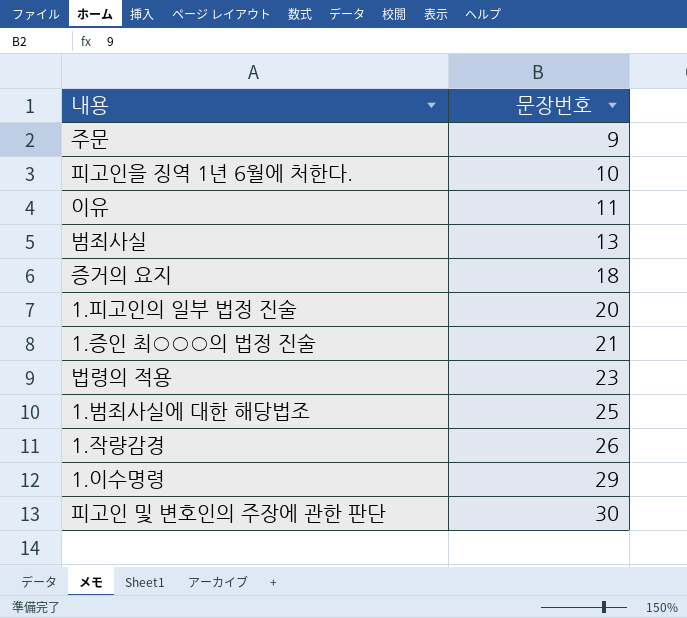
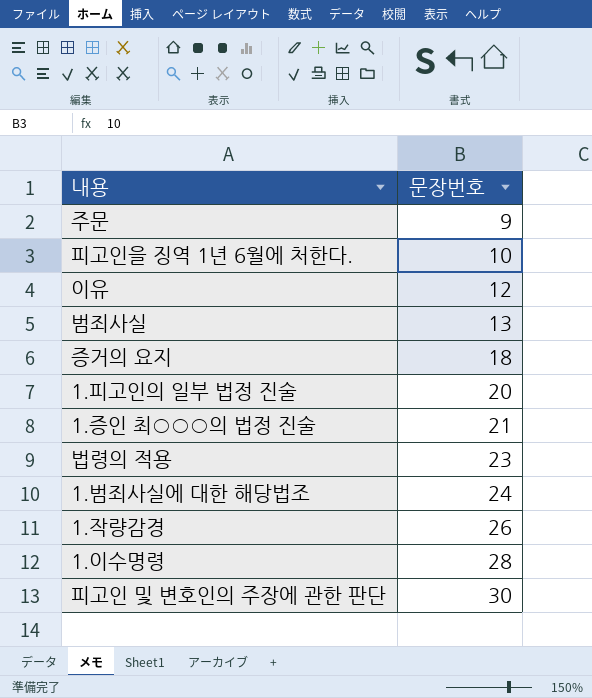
이유 | 문장번호: 11 -> 12
1.범죄사실에 대한 해당법조 | 문장번호: 25 -> 24
1.이수명령 | 문장번호: 29 -> 28

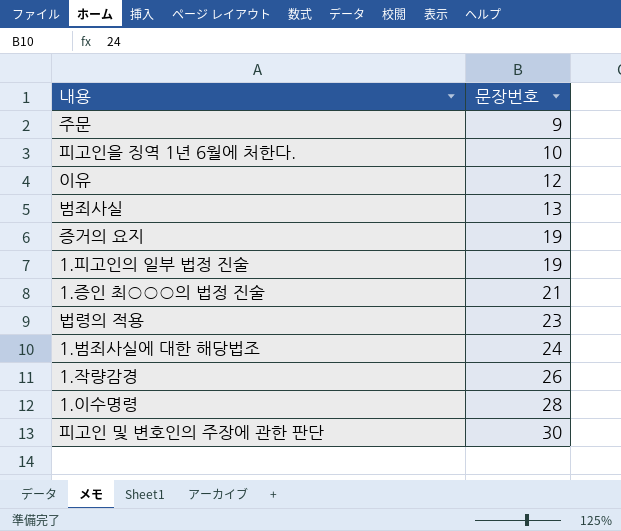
증거의 요지 | 문장번호: 18 -> 19
1.피고인의 일부 법정 진술 | 문장번호: 20 -> 19

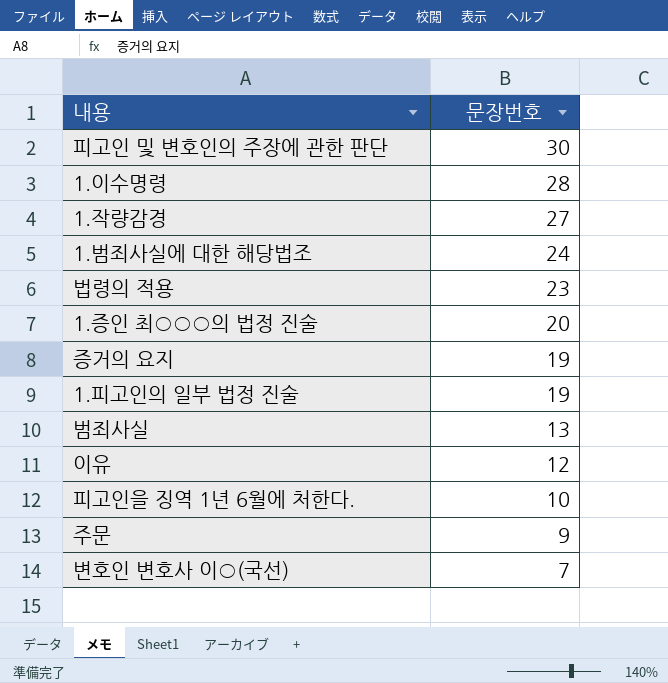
row order: 문장번호 ascending -> 문장번호 descending
1.작량감경 | 문장번호: 26 -> 27
1.증인 최○○○의 법정 진술 | 문장번호: 21 -> 20
row 변호인 변호사 이○(국선): none -> 7

